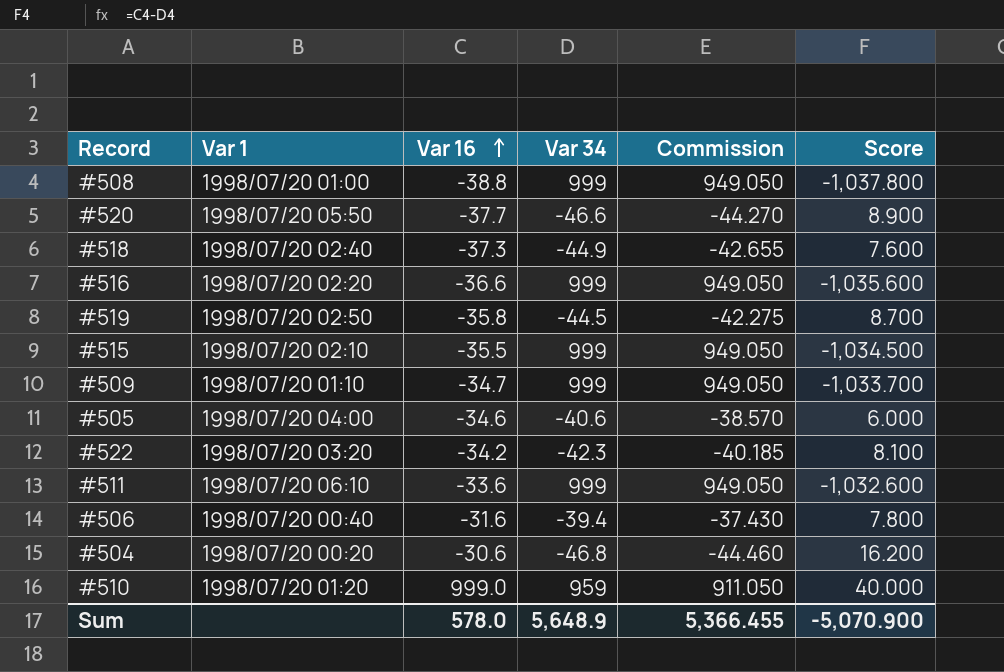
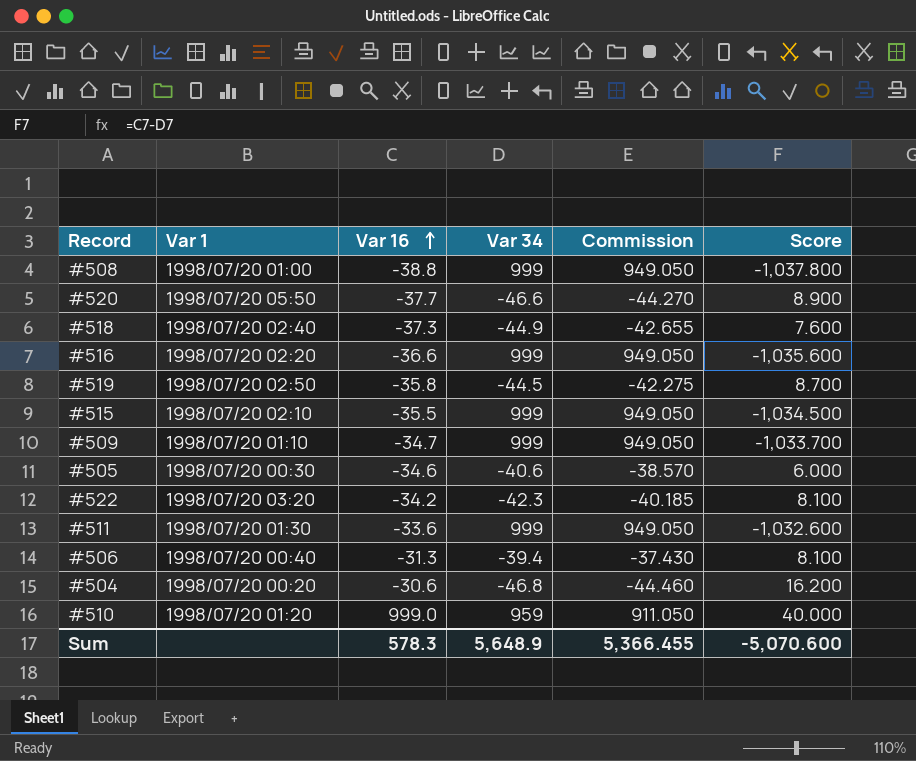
#505 | Var 1: 1998/07/20 04:00 -> 1998/07/20 00:30
#511 | Var 1: 1998/07/20 06:10 -> 1998/07/20 01:30
#506 | Var 16: -31.6 -> -31.3
#506 | Score: 7.800 -> 8.100
Sum | Var 16: 578.0 -> 578.3
Sum | Score: -5,070.900 -> -5,070.600

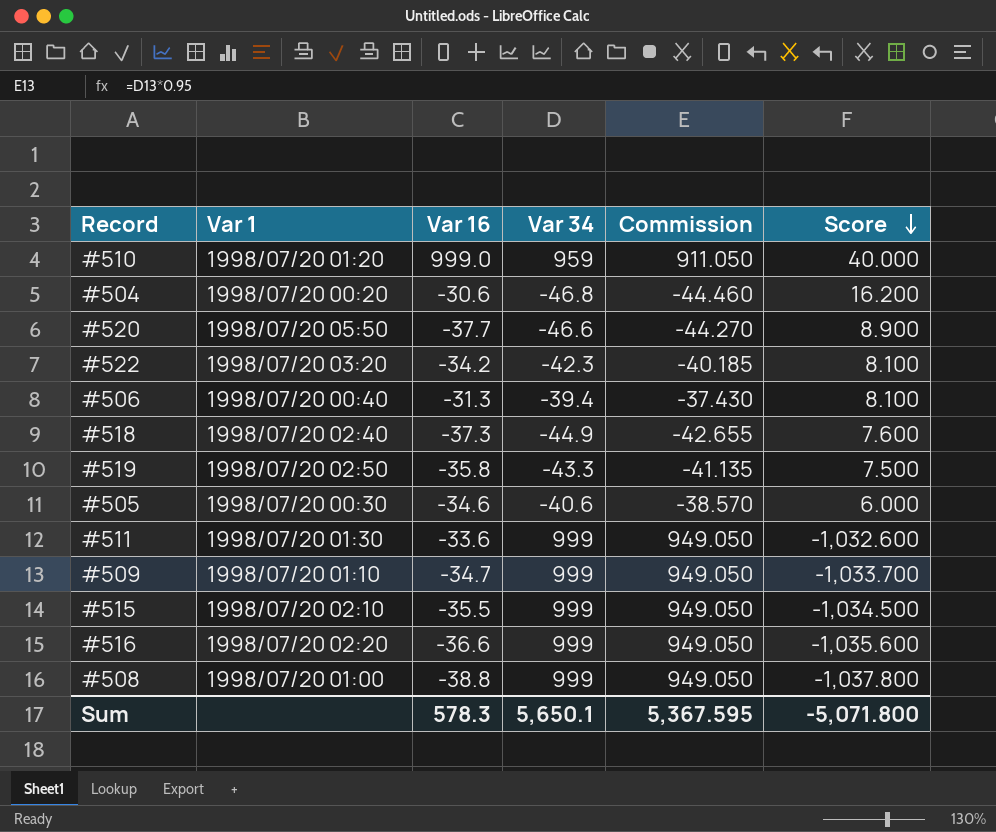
row order: Var 16 ascending -> Score descending
#519 | Var 34: -44.5 -> -43.3
#519 | Commission: -42.275 -> -41.135
#519 | Score: 8.700 -> 7.500
Sum | Var 34: 5,648.9 -> 5,650.1
Sum | Commission: 5,366.455 -> 5,367.595
Sum | Score: -5,070.600 -> -5,071.800

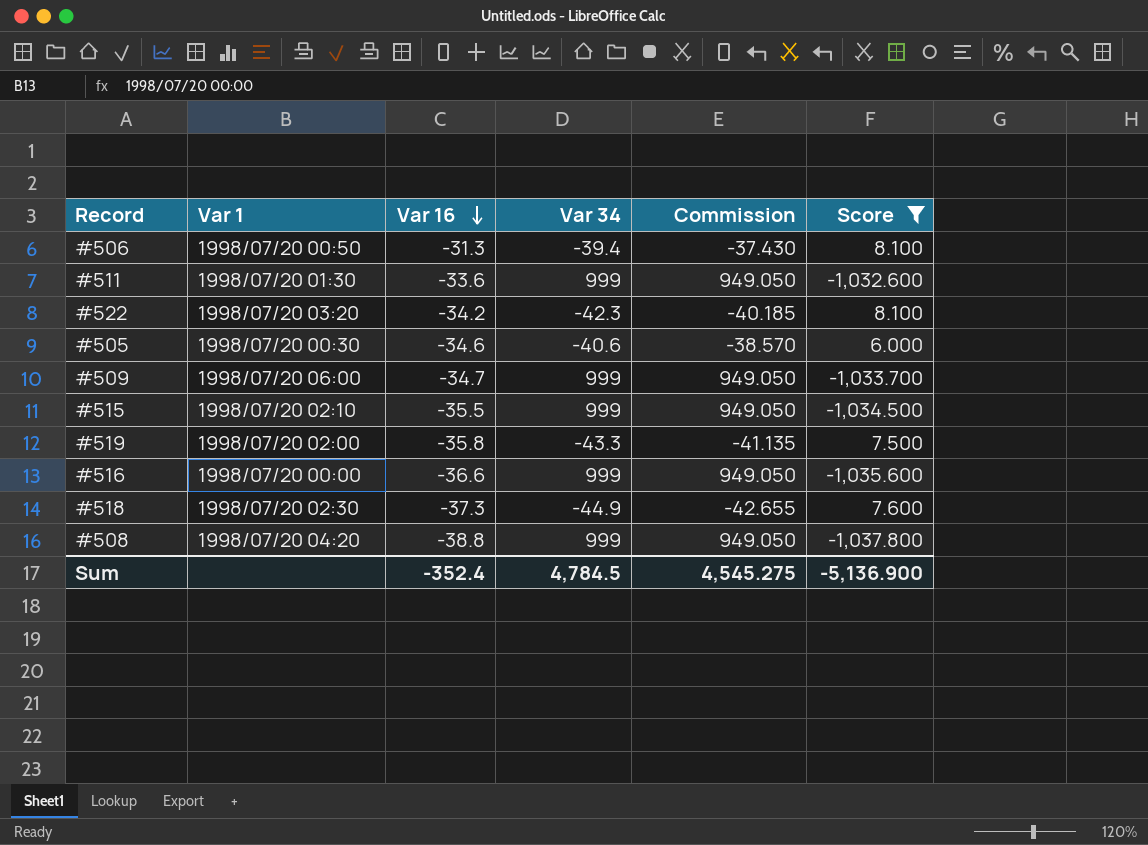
filter: none -> Score <= 8.100
row order: Score descending -> Var 16 descending
#506 | Var 1: 1998/07/20 00:40 -> 1998/07/20 00:50
#509 | Var 1: 1998/07/20 01:10 -> 1998/07/20 06:00
#519 | Var 1: 1998/07/20 02:50 -> 1998/07/20 02:00
#516 | Var 1: 1998/07/20 02:20 -> 1998/07/20 00:00
#518 | Var 1: 1998/07/20 02:40 -> 1998/07/20 02:30
#508 | Var 1: 1998/07/20 01:00 -> 1998/07/20 04:20
Sum | Var 16: 578.3 -> -352.4
Sum | Var 34: 5,650.1 -> 4,784.5
Sum | Commission: 5,367.595 -> 4,545.275
Sum | Score: -5,071.800 -> -5,136.900

